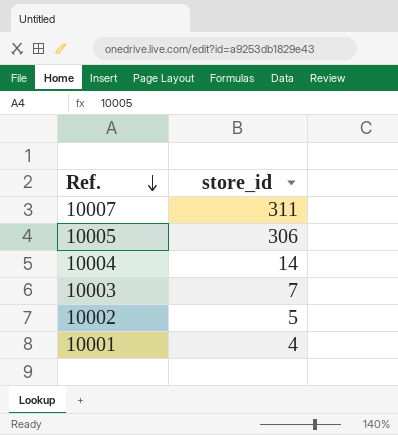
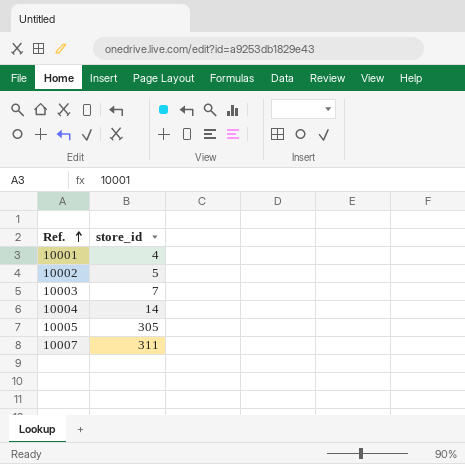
row order: Ref. descending -> Ref. ascending
10005 | store_id: 306 -> 305

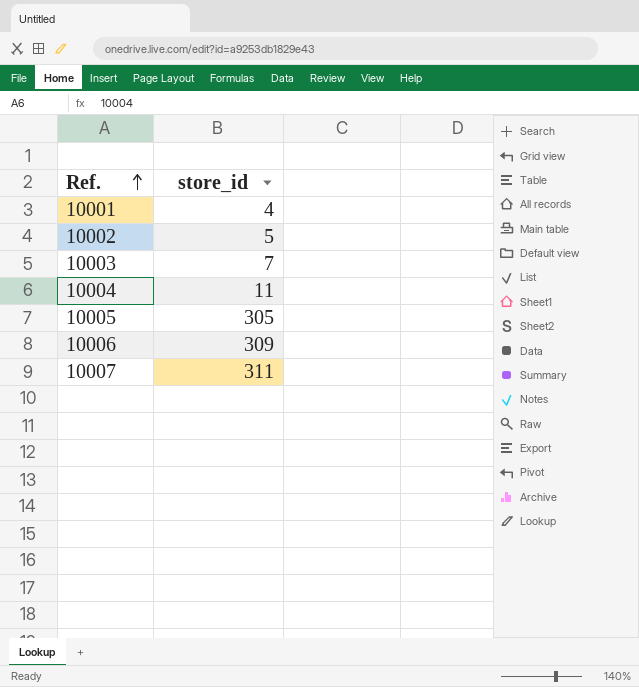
10004 | store_id: 14 -> 11
row 10006: none -> 309

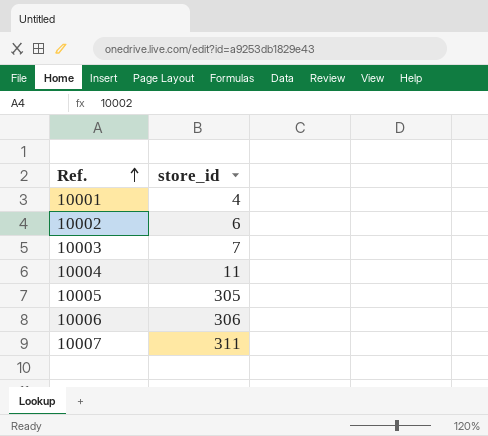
10002 | store_id: 5 -> 6
10006 | store_id: 309 -> 306

